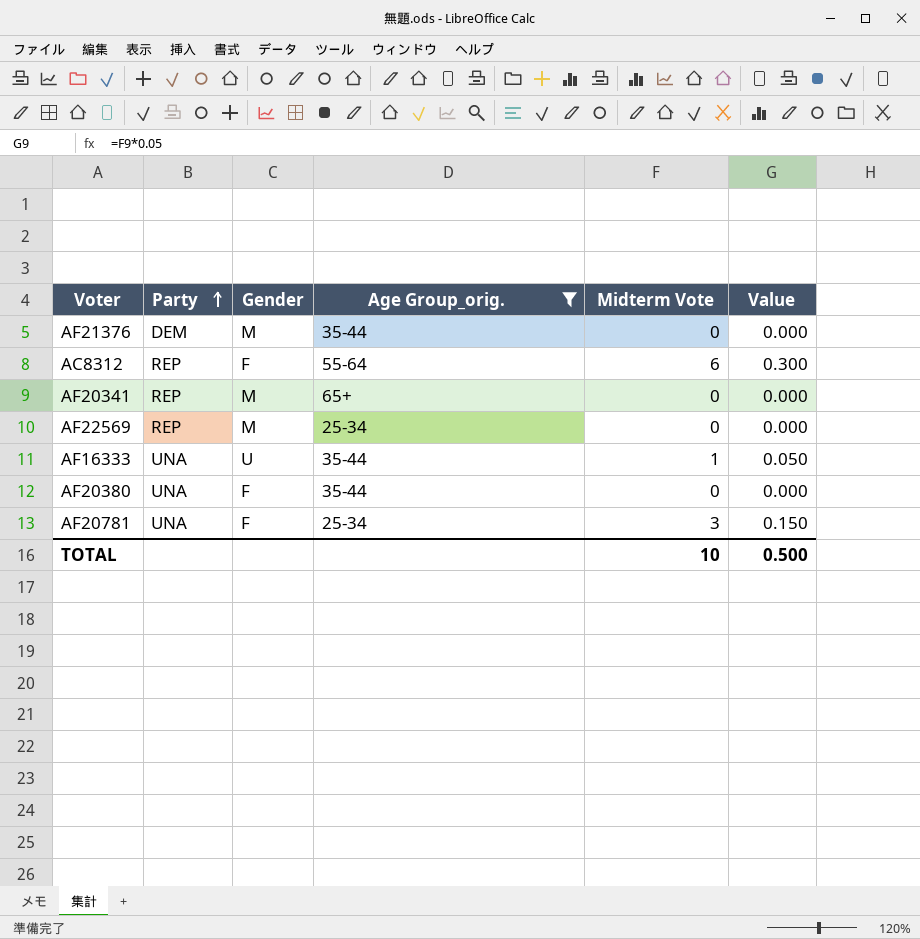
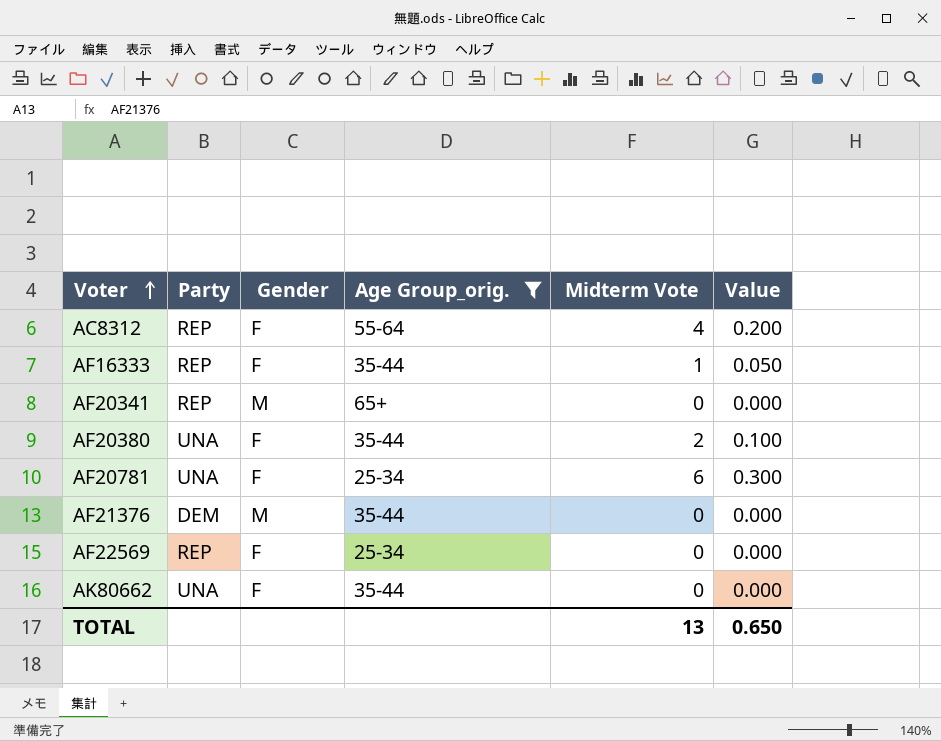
row order: Party ascending -> Voter ascending
AC8312 | Midterm Vote: 6 -> 4
AC8312 | Value: 0.300 -> 0.200
AF16333 | Party: UNA -> REP
AF16333 | Gender: U -> F
AF20380 | Midterm Vote: 0 -> 2
AF20380 | Value: 0.000 -> 0.100
AF20781 | Midterm Vote: 3 -> 6
AF20781 | Value: 0.150 -> 0.300
AF22569 | Gender: M -> F
row AK80662: none -> UNA | F | 35-44 | 0 | 0.000
TOTAL | Midterm Vote: 10 -> 13
TOTAL | Value: 0.500 -> 0.650

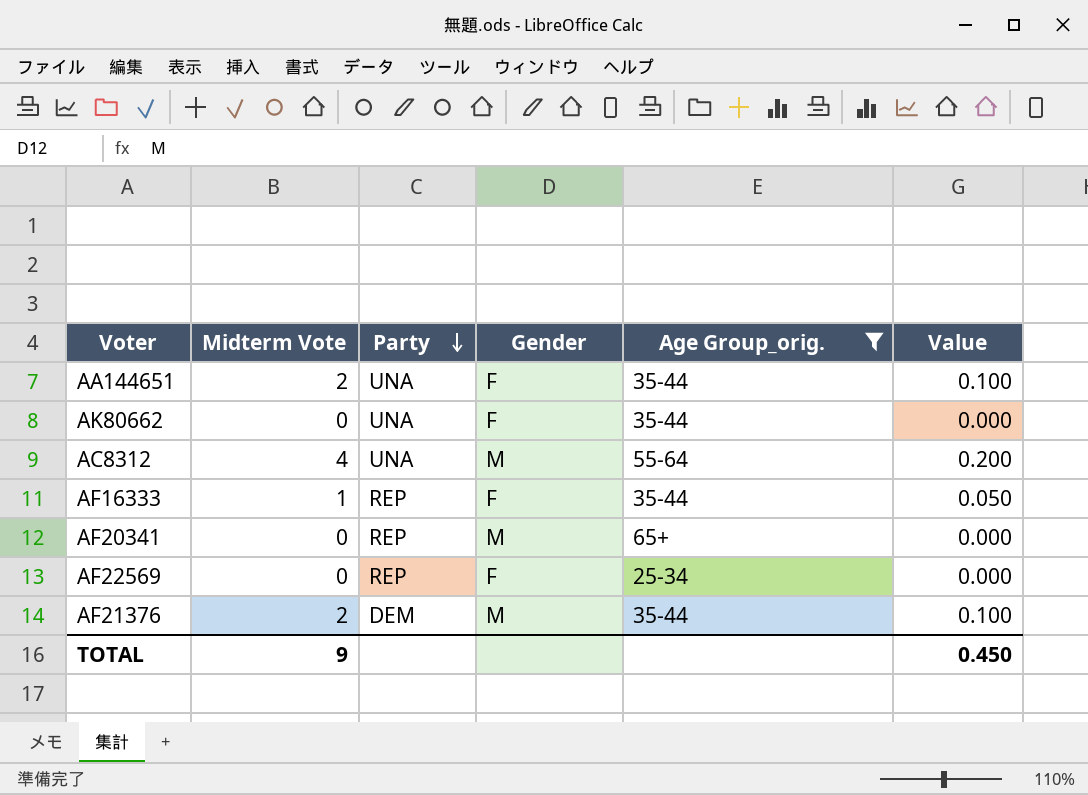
row order: Voter ascending -> Party descending
column Midterm Vote | position: 5 -> 2
row AF20380: UNA | F | 35-44 | 2 | 0.100 -> none
row AF20781: UNA | F | 25-34 | 6 | 0.300 -> none
row AA144651: none -> 2 | UNA | F | 35-44 | 0.100
AC8312 | Party: REP -> UNA
AC8312 | Gender: F -> M
AF21376 | Midterm Vote: 0 -> 2
AF21376 | Value: 0.000 -> 0.100
TOTAL | Midterm Vote: 13 -> 9
TOTAL | Value: 0.650 -> 0.450

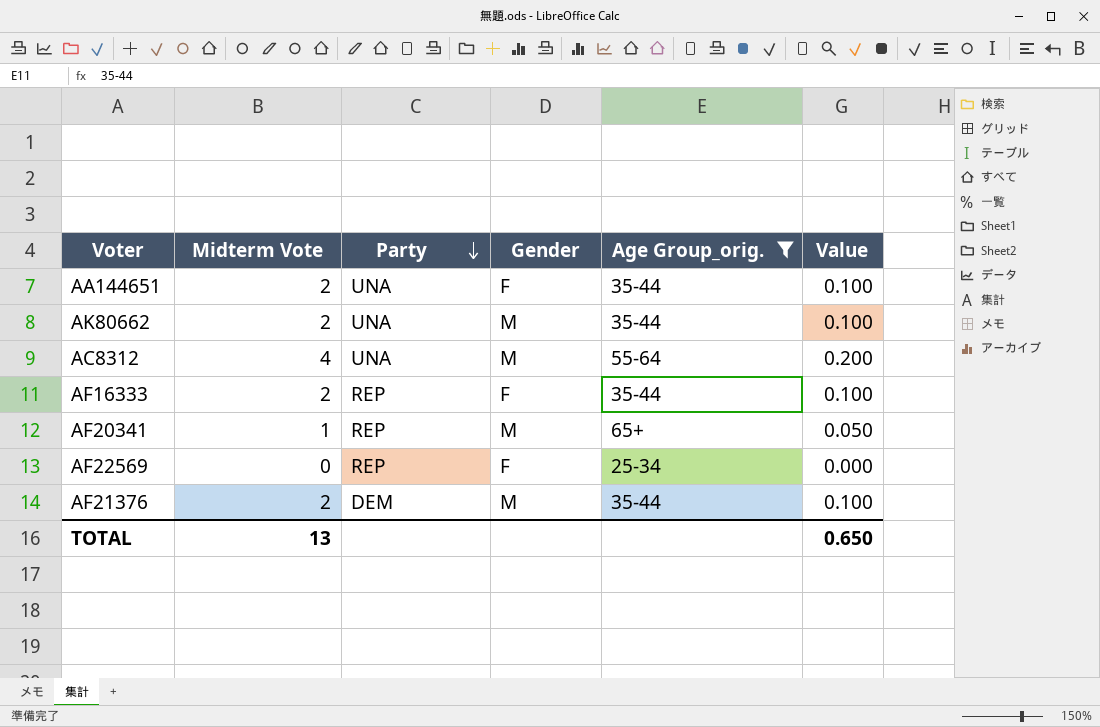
AK80662 | Midterm Vote: 0 -> 2
AK80662 | Gender: F -> M
AK80662 | Value: 0.000 -> 0.100
AF16333 | Midterm Vote: 1 -> 2
AF16333 | Value: 0.050 -> 0.100
AF20341 | Midterm Vote: 0 -> 1
AF20341 | Value: 0.000 -> 0.050
TOTAL | Midterm Vote: 9 -> 13
TOTAL | Value: 0.450 -> 0.650

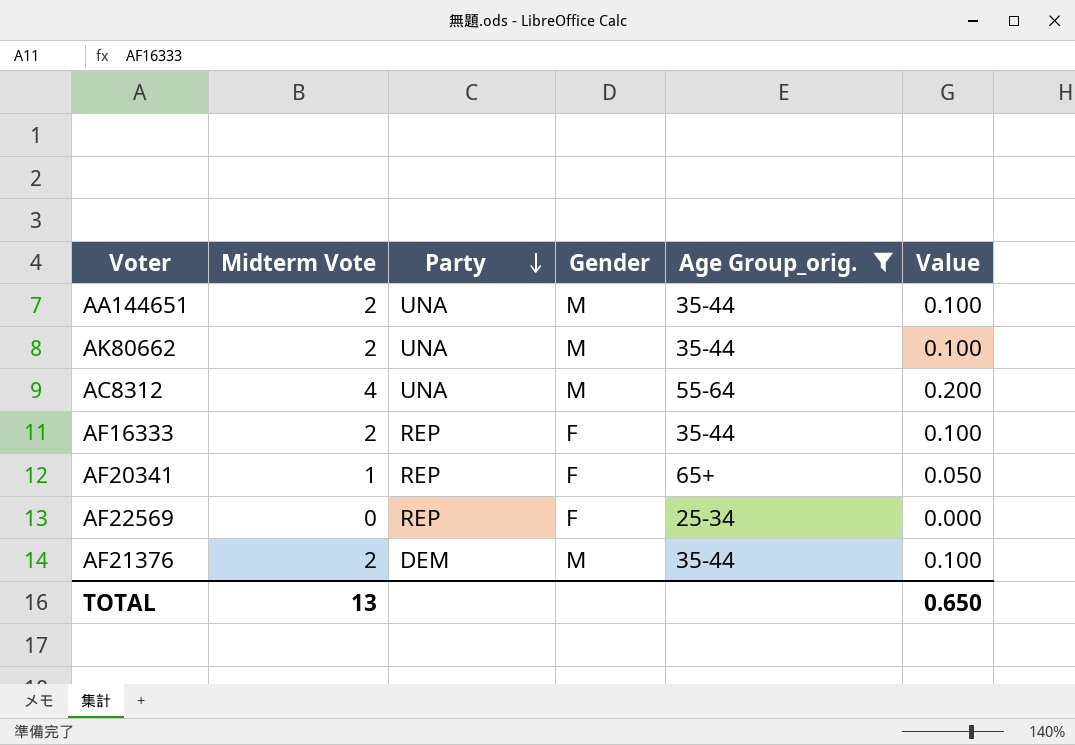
AA144651 | Gender: F -> M
AF20341 | Gender: M -> F

